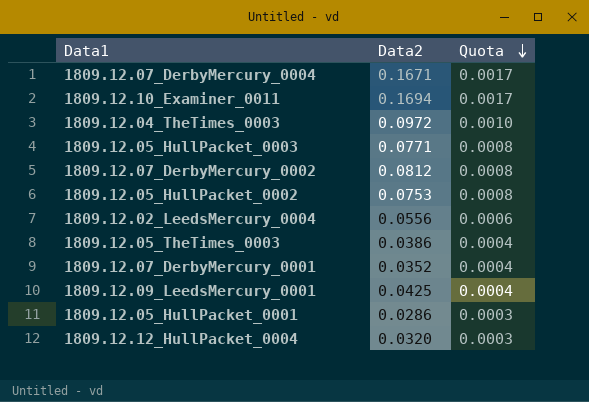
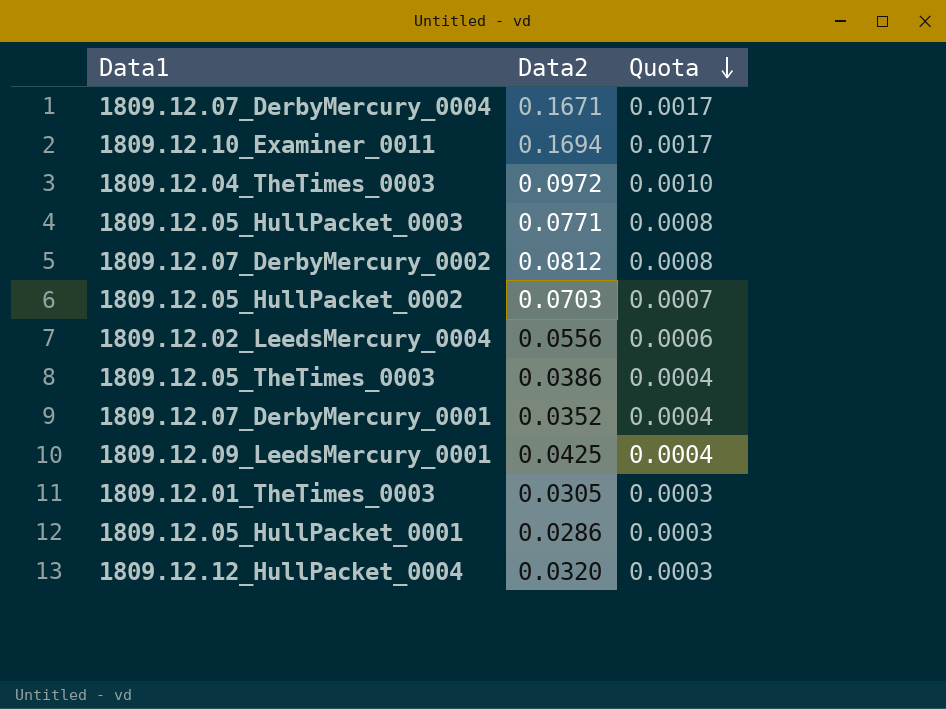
1809.12.05_HullPacket_0002 | Data2: 0.0753 -> 0.0703
1809.12.05_HullPacket_0002 | Quota: 0.0008 -> 0.0007
row 1809.12.01_TheTimes_0003: none -> 0.0305 | 0.0003

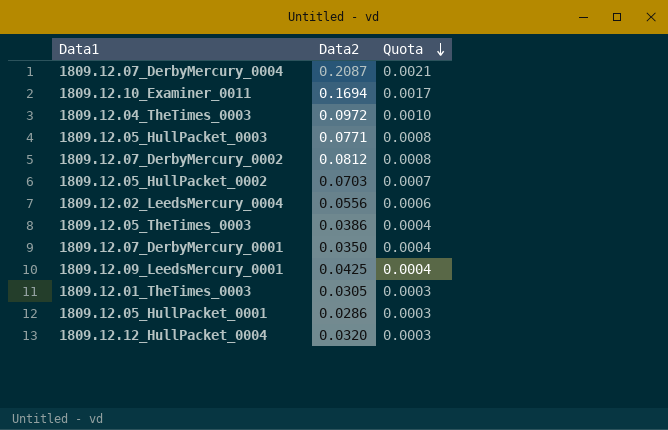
1809.12.07_DerbyMercury_0004 | Data2: 0.1671 -> 0.2087
1809.12.07_DerbyMercury_0004 | Quota: 0.0017 -> 0.0021
1809.12.07_DerbyMercury_0001 | Data2: 0.0352 -> 0.0350

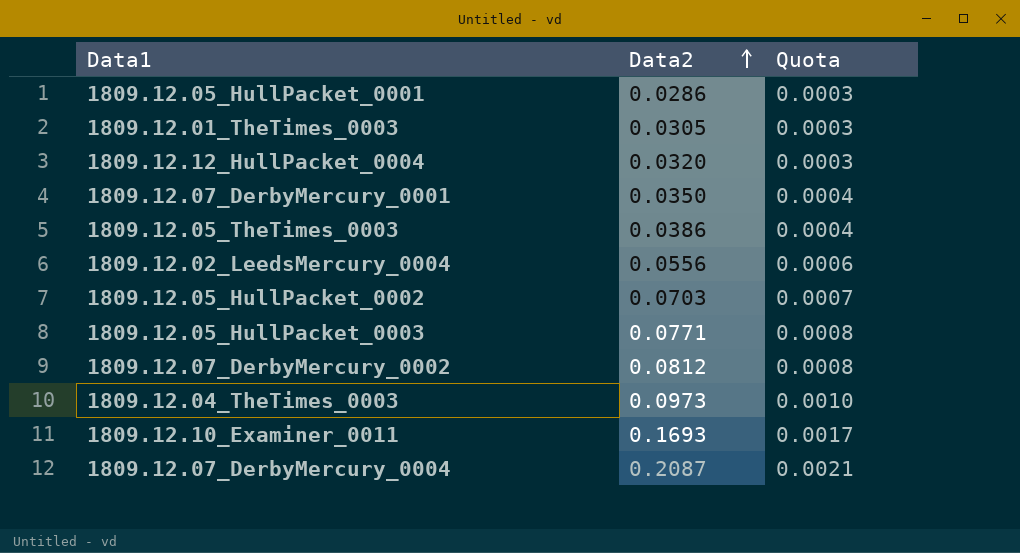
row order: Quota descending -> Data2 ascending
row 1809.12.09_LeedsMercury_0001: 0.0425 | 0.0004 -> none
1809.12.04_TheTimes_0003 | Data2: 0.0972 -> 0.0973
1809.12.10_Examiner_0011 | Data2: 0.1694 -> 0.1693

